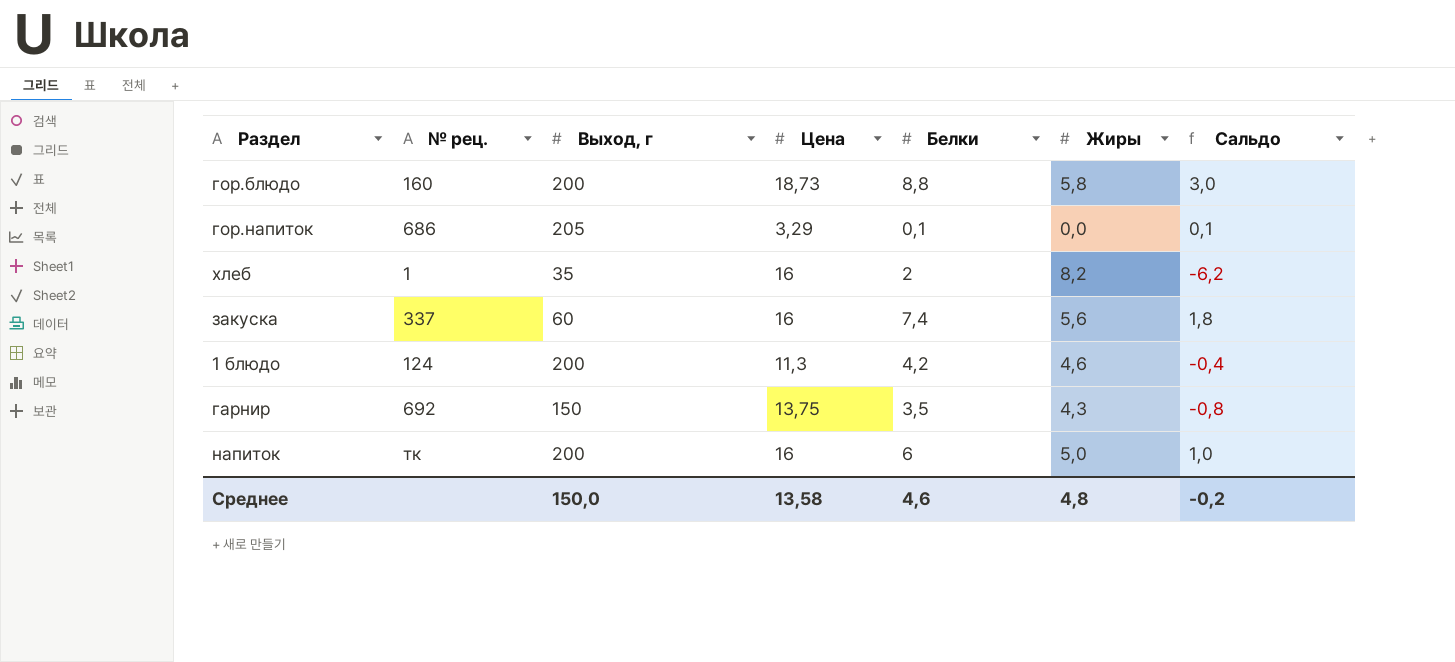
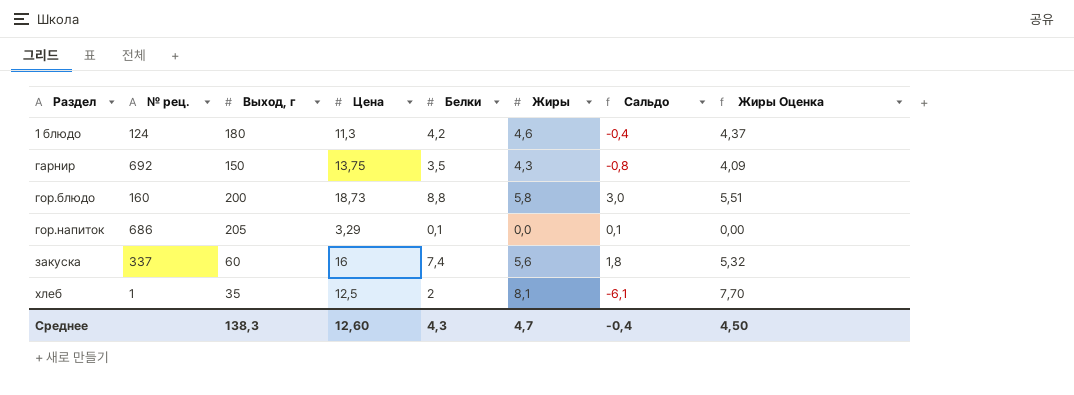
row order: none -> Раздел ascending
column Жиры Оценка | formula: none -> [Жиры] * 0,95
row напиток: тк | 200 | 16 | 6 | 5,0 | 1,0 -> none
1 блюдо | Выход, г: 200 -> 180
хлеб | Цена: 16 -> 12,5
хлеб | Жиры: 8,2 -> 8,1
хлеб | Сальдо: -6,2 -> -6,1
Среднее | Выход, г: 150,0 -> 138,3
Среднее | Цена: 13,58 -> 12,60
Среднее | Белки: 4,6 -> 4,3
Среднее | Жиры: 4,8 -> 4,7
Среднее | Сальдо: -0,2 -> -0,4

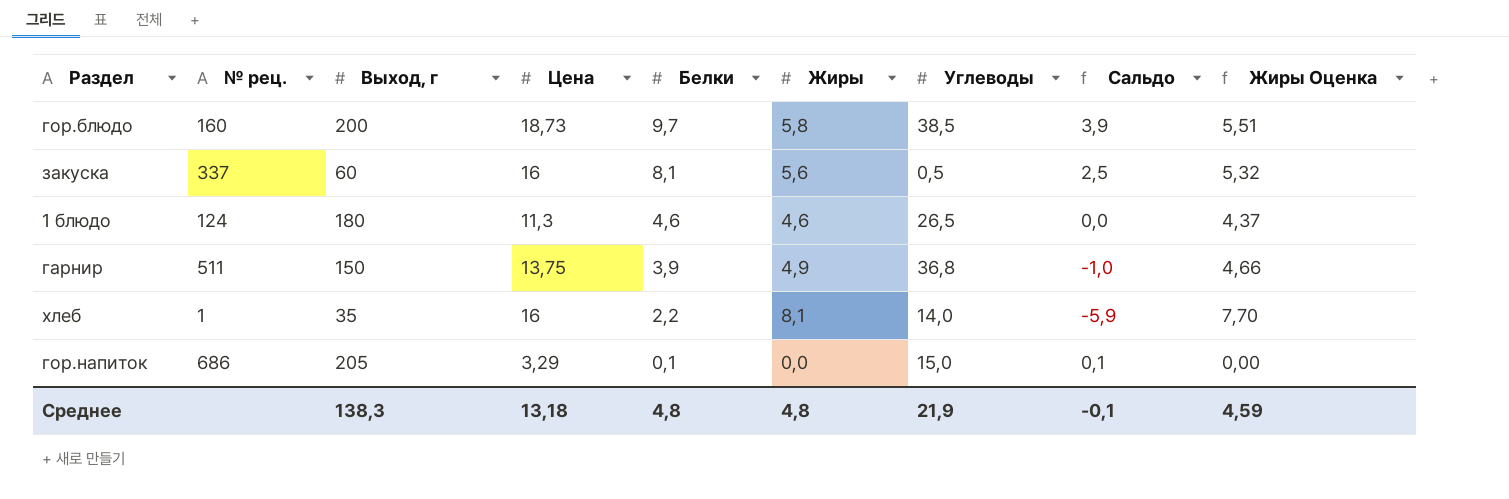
row order: Раздел ascending -> Белки descending
column Углеводы | position: none -> 7
гор.блюдо | Белки: 8,8 -> 9,7
гор.блюдо | Сальдо: 3,0 -> 3,9
закуска | Белки: 7,4 -> 8,1
закуска | Сальдо: 1,8 -> 2,5
1 блюдо | Белки: 4,2 -> 4,6
1 блюдо | Сальдо: -0,4 -> 0,0
гарнир | № рец.: 692 -> 511
гарнир | Белки: 3,5 -> 3,9
гарнир | Жиры: 4,3 -> 4,9
гарнир | Сальдо: -0,8 -> -1,0
гарнир | Жиры Оценка: 4,09 -> 4,66
хлеб | Цена: 12,5 -> 16
хлеб | Белки: 2 -> 2,2
хлеб | Сальдо: -6,1 -> -5,9
Среднее | Цена: 12,60 -> 13,18
Среднее | Белки: 4,3 -> 4,8
Среднее | Жиры: 4,7 -> 4,8
Среднее | Сальдо: -0,4 -> -0,1
Среднее | Жиры Оценка: 4,50 -> 4,59

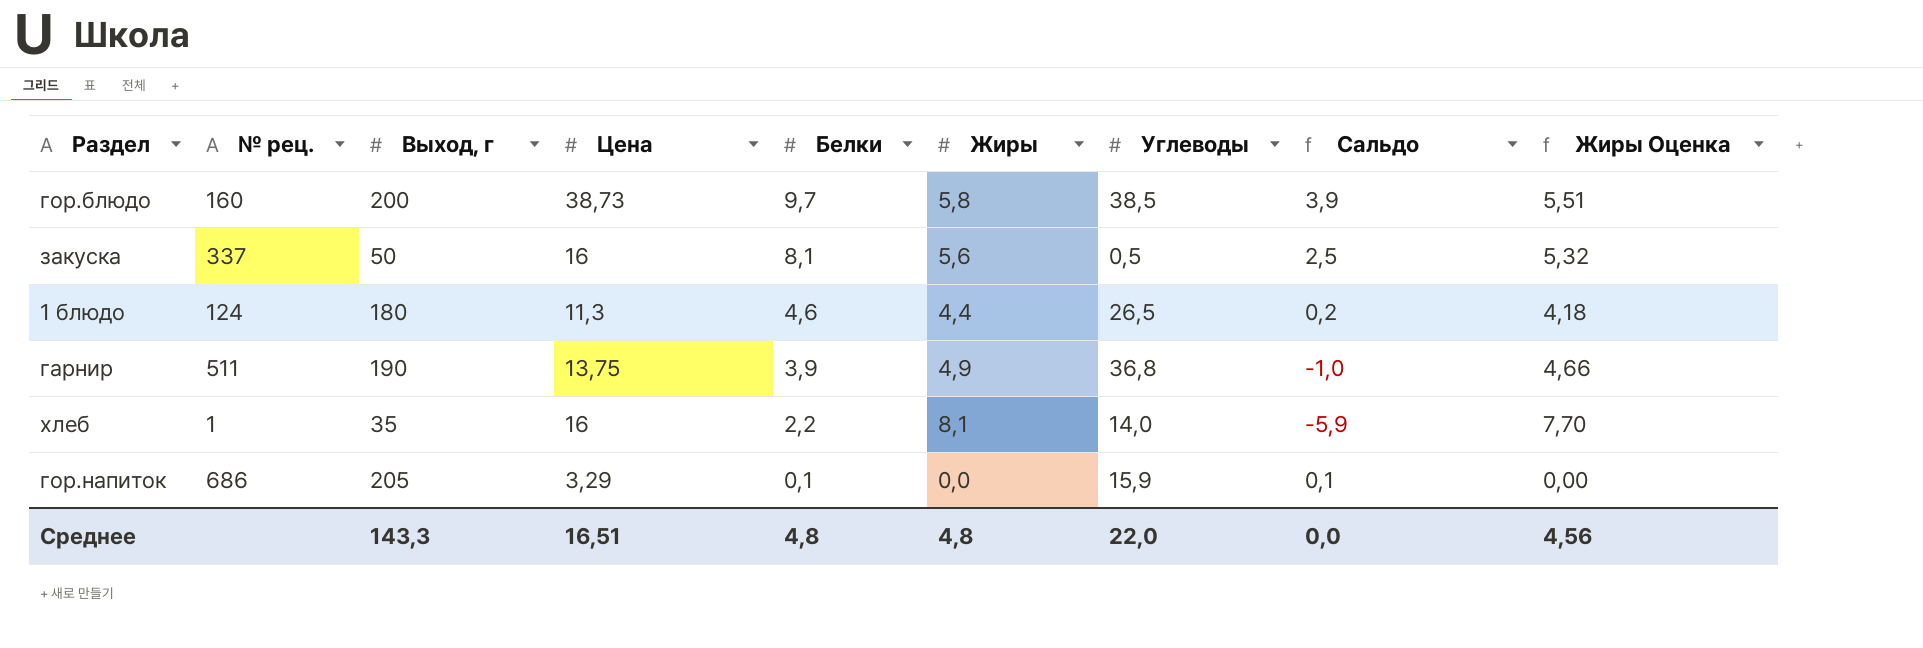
гор.блюдо | Цена: 18,73 -> 38,73
закуска | Выход, г: 60 -> 50
1 блюдо | Жиры: 4,6 -> 4,4
1 блюдо | Сальдо: 0,0 -> 0,2
1 блюдо | Жиры Оценка: 4,37 -> 4,18
гарнир | Выход, г: 150 -> 190
гор.напиток | Углеводы: 15,0 -> 15,9
Среднее | Выход, г: 138,3 -> 143,3
Среднее | Цена: 13,18 -> 16,51
Среднее | Углеводы: 21,9 -> 22,0
Среднее | Сальдо: -0,1 -> 0,0
Среднее | Жиры Оценка: 4,59 -> 4,56

